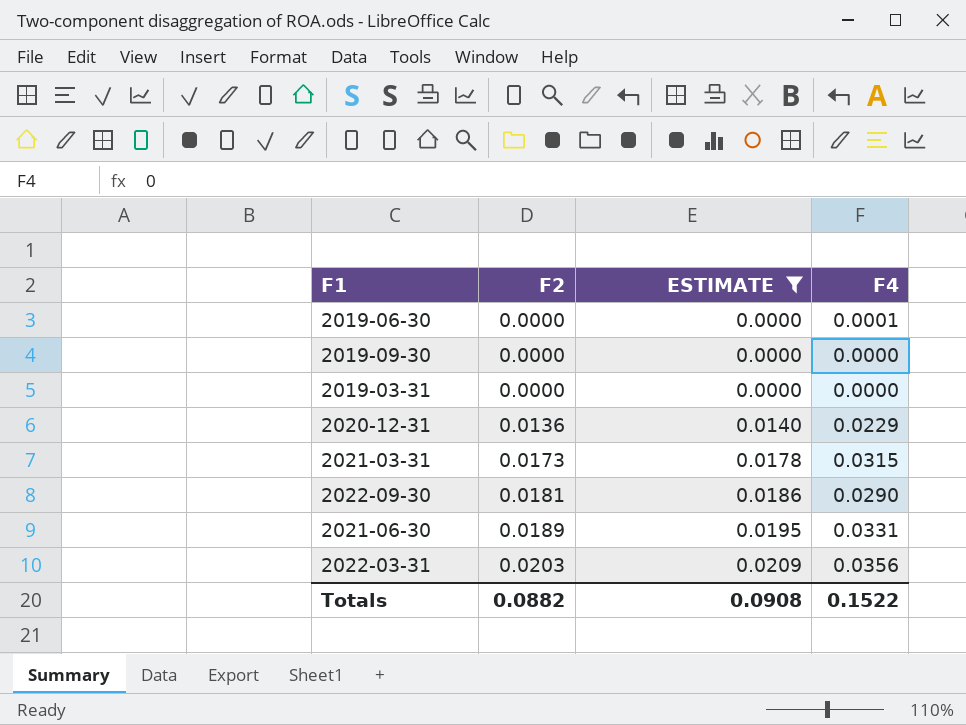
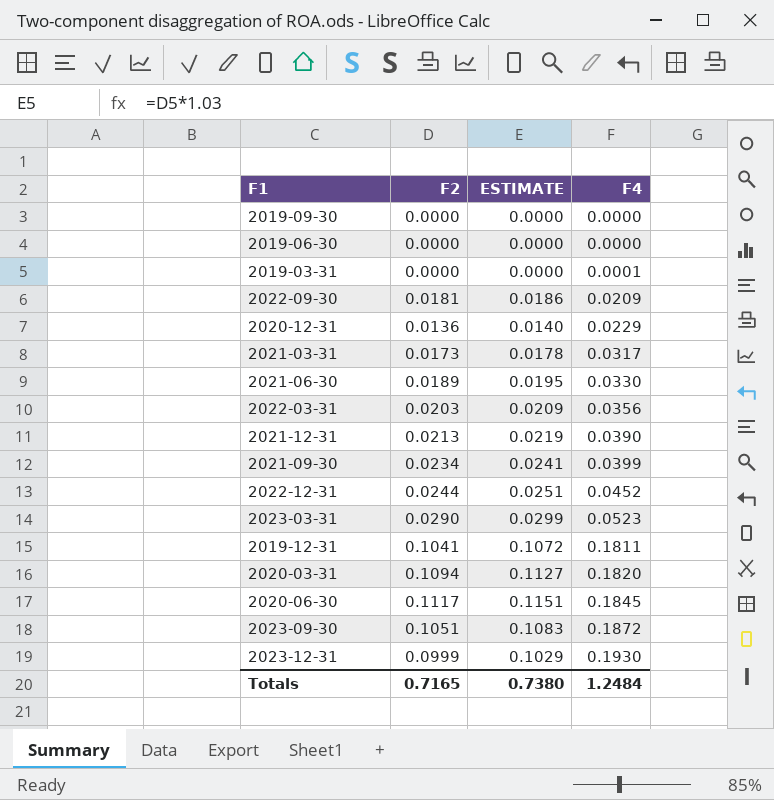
filter: ESTIMATE <= 0.0209 -> none
row order: F2 ascending -> F4 ascending
2019-06-30 | F4: 0.0001 -> 0.0000
2019-03-31 | F4: 0.0000 -> 0.0001
2022-09-30 | F4: 0.0290 -> 0.0209
2021-03-31 | F4: 0.0315 -> 0.0317
2021-06-30 | F4: 0.0331 -> 0.0330
Totals | F2: 0.0882 -> 0.7165
Totals | ESTIMATE: 0.0908 -> 0.7380
Totals | F4: 0.1522 -> 1.2484

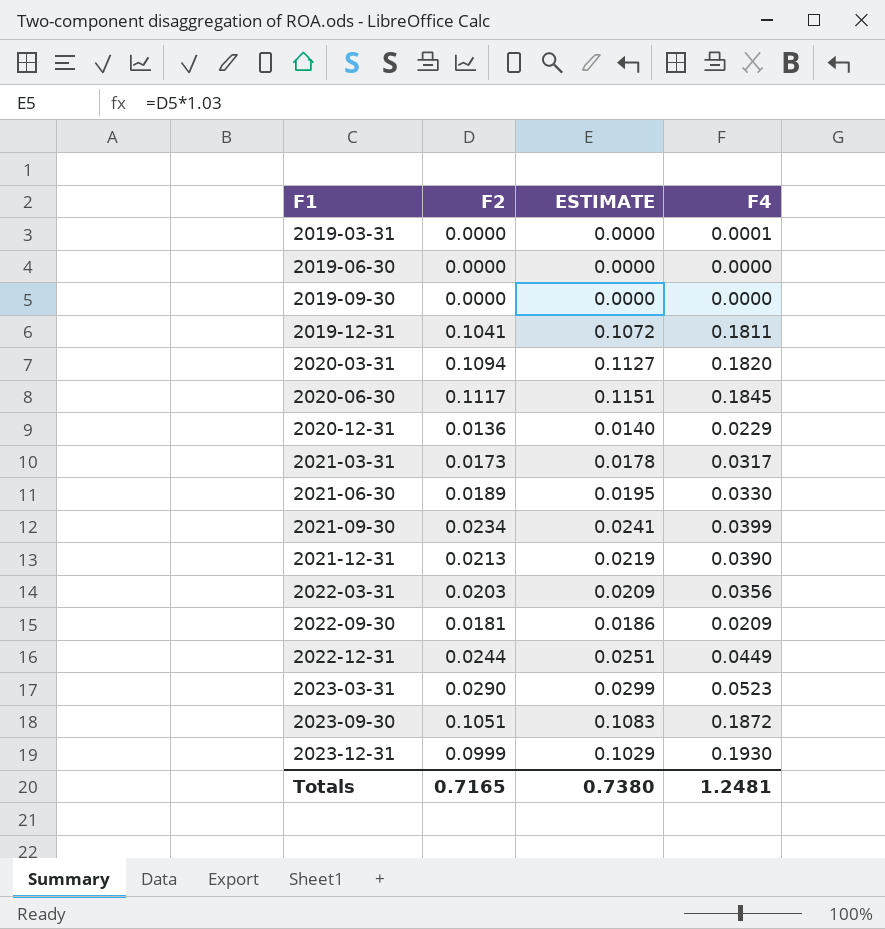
row order: F4 ascending -> F1 ascending
2022-12-31 | F4: 0.0452 -> 0.0449
Totals | F4: 1.2484 -> 1.2481

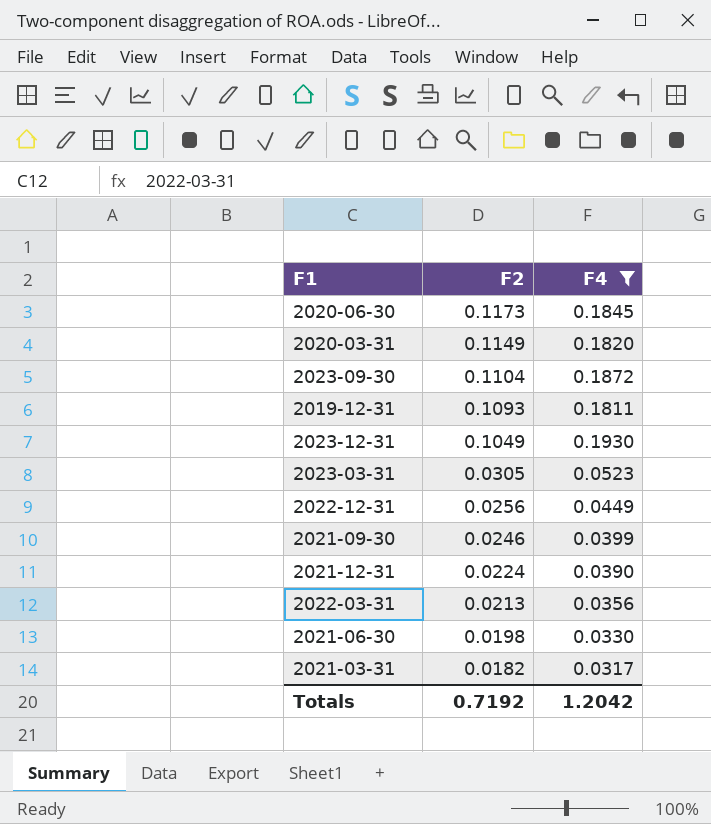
filter: none -> F4 >= 0.0317
row order: F1 ascending -> F2 descending
column ESTIMATE | formula: [F2] * 1.03 -> none
2020-06-30 | F2: 0.1117 -> 0.1173
2020-03-31 | F2: 0.1094 -> 0.1149
2023-09-30 | F2: 0.1051 -> 0.1104
2019-12-31 | F2: 0.1041 -> 0.1093
2023-12-31 | F2: 0.0999 -> 0.1049
2023-03-31 | F2: 0.0290 -> 0.0305
2022-12-31 | F2: 0.0244 -> 0.0256
2021-09-30 | F2: 0.0234 -> 0.0246
2021-12-31 | F2: 0.0213 -> 0.0224
2022-03-31 | F2: 0.0203 -> 0.0213
2021-06-30 | F2: 0.0189 -> 0.0198
2021-03-31 | F2: 0.0173 -> 0.0182
Totals | F2: 0.7165 -> 0.7192
Totals | F4: 1.2481 -> 1.2042

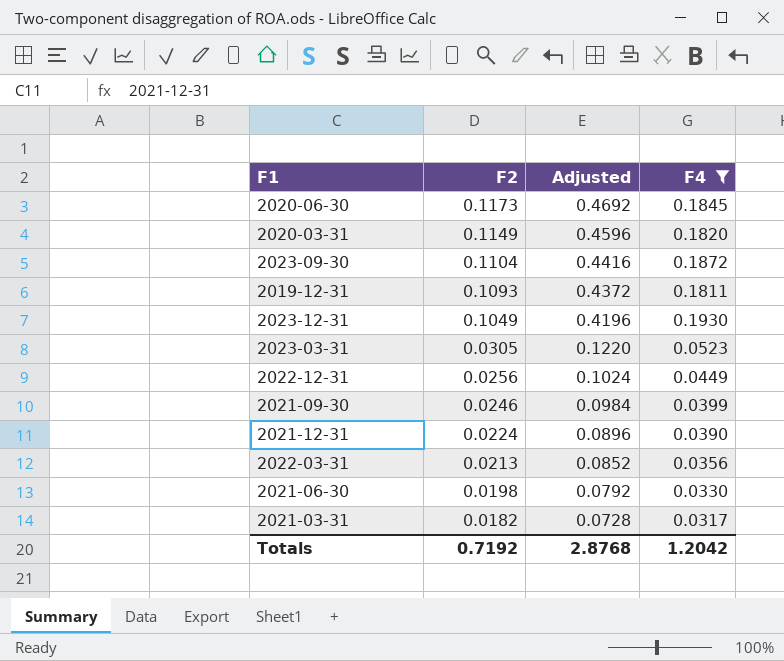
column Adjusted | formula: none -> [F2] * 4

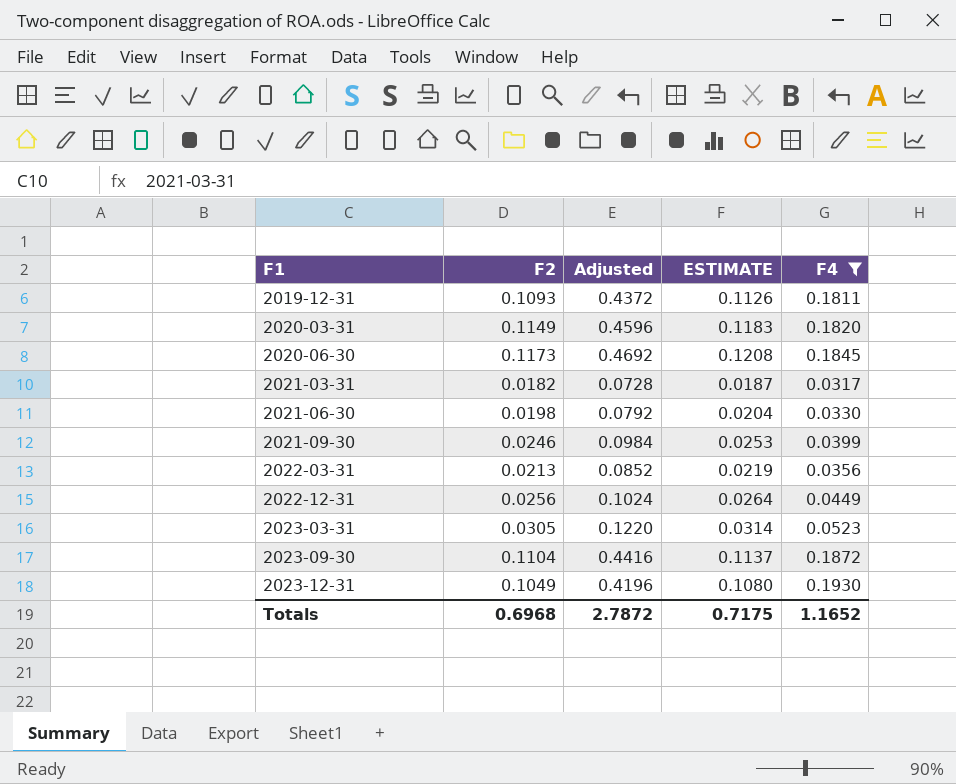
row order: F2 descending -> F1 ascending
column ESTIMATE | formula: none -> [F2] * 1.03
row 2021-12-31: 0.0224 | 0.0896 | 0.0390 -> none
Totals | F2: 0.7192 -> 0.6968
Totals | Adjusted: 2.8768 -> 2.7872
Totals | F4: 1.2042 -> 1.1652

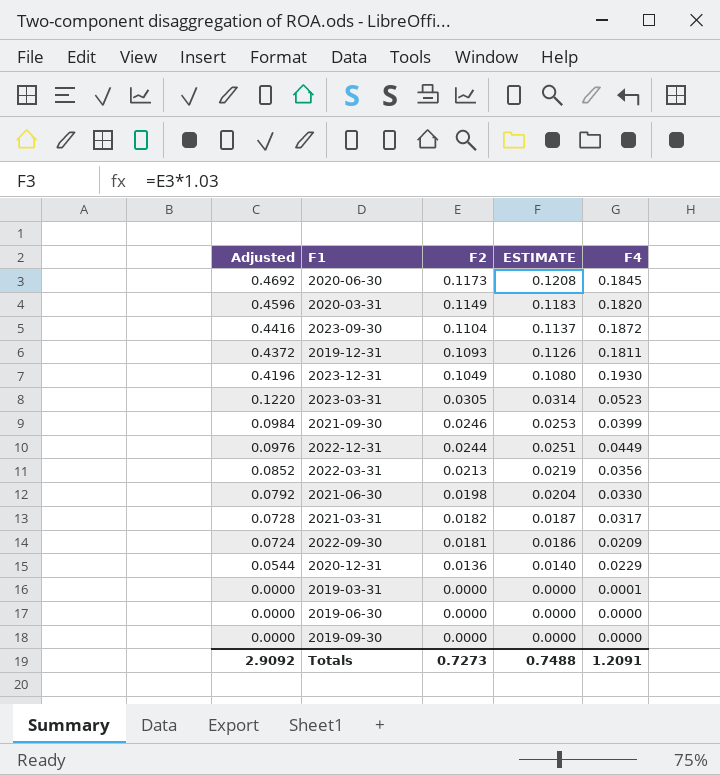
filter: F4 >= 0.0317 -> none
row order: F1 ascending -> Adjusted descending
column Adjusted | position: 3 -> 1
2022-12-31 | Adjusted: 0.1024 -> 0.0976
2022-12-31 | F2: 0.0256 -> 0.0244
2022-12-31 | ESTIMATE: 0.0264 -> 0.0251
Totals | Adjusted: 2.7872 -> 2.9092
Totals | F2: 0.6968 -> 0.7273
Totals | ESTIMATE: 0.7175 -> 0.7488
Totals | F4: 1.1652 -> 1.2091

